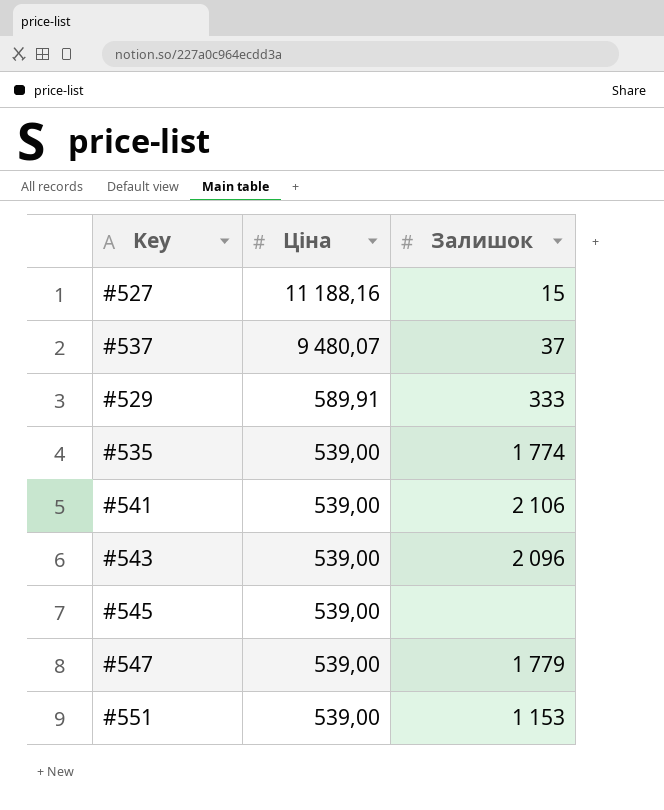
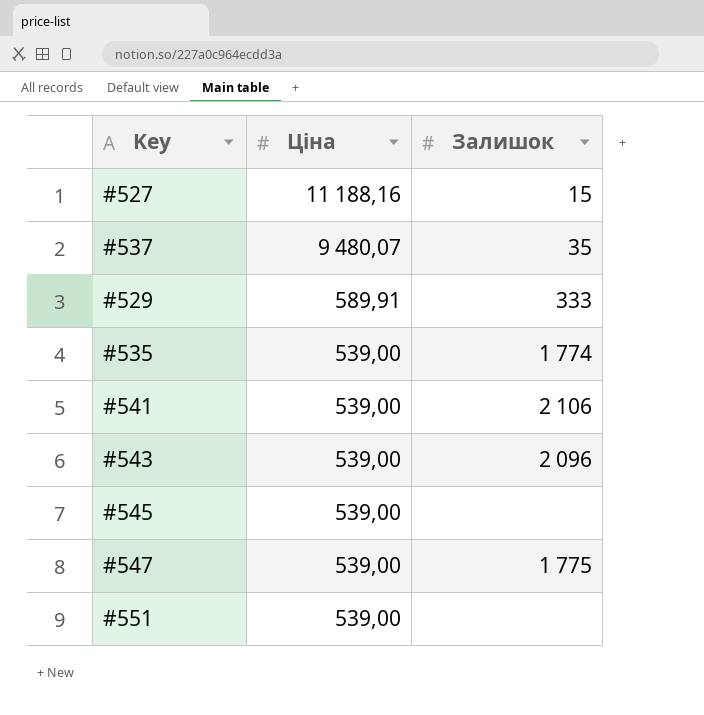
#537 | Залишок: 37 -> 35
#547 | Залишок: 1 779 -> 1 775
#551 | Залишок: 1 153 -> none

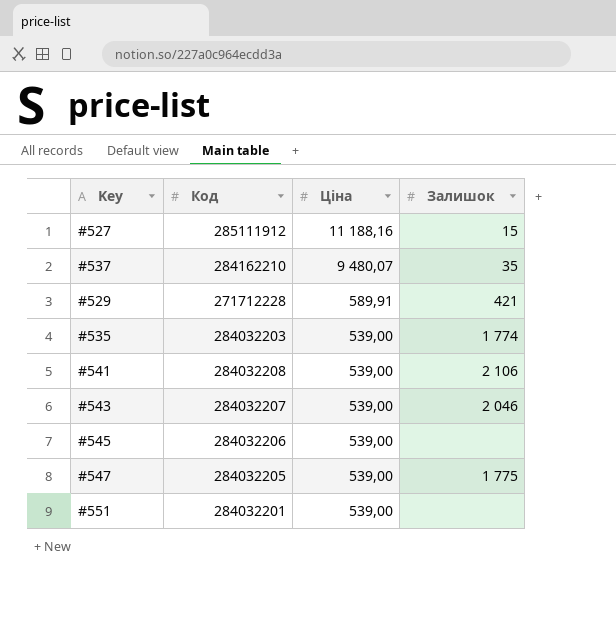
column Код | position: none -> 2
#529 | Залишок: 333 -> 421
#543 | Залишок: 2 096 -> 2 046

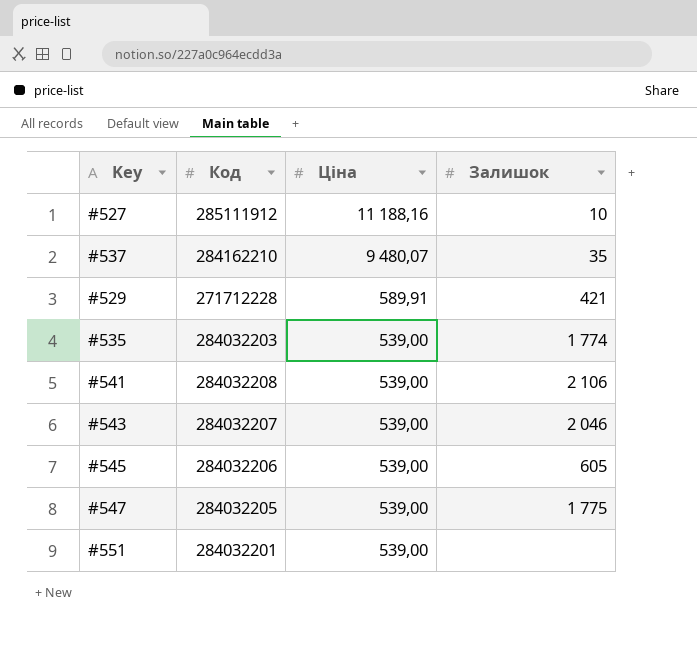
#527 | Залишок: 15 -> 10
#545 | Залишок: none -> 605

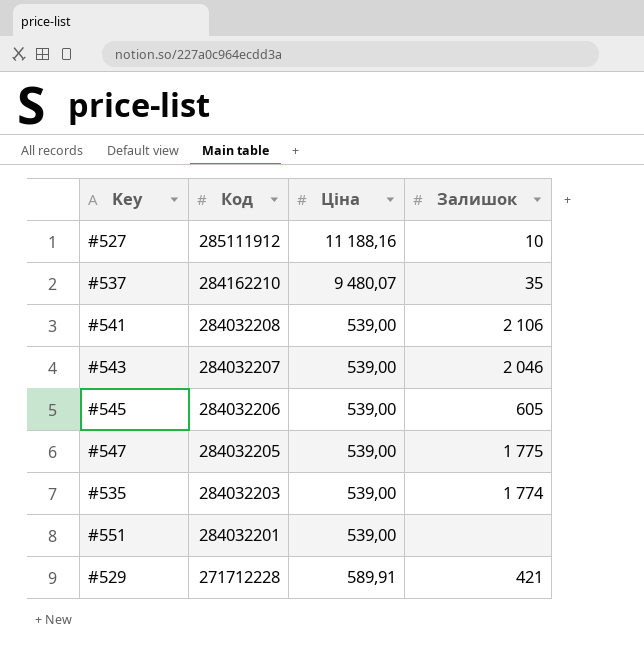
row order: Ціна descending -> Код descending

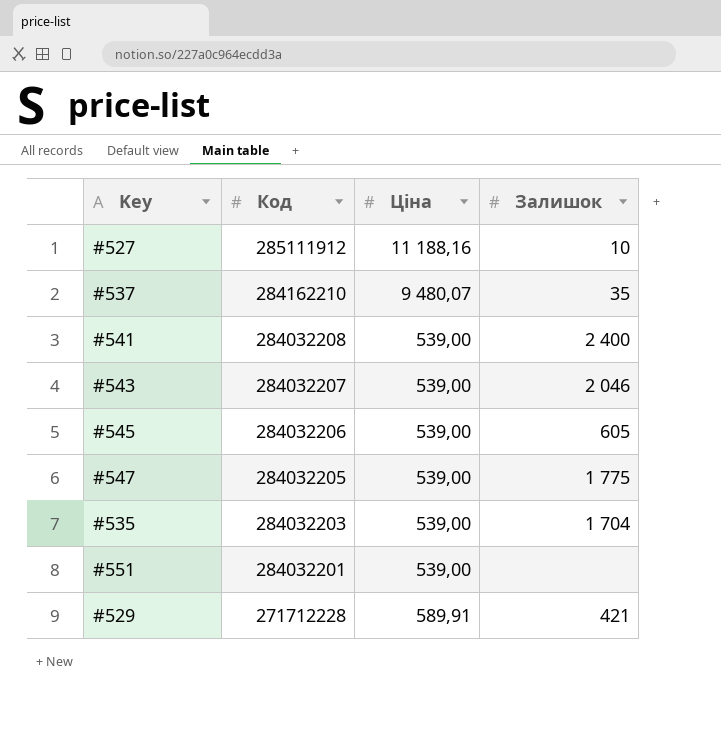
#541 | Залишок: 2 106 -> 2 400
#535 | Залишок: 1 774 -> 1 704

